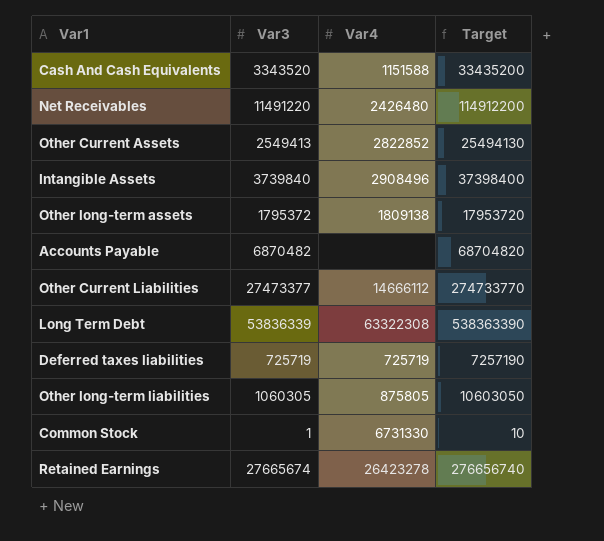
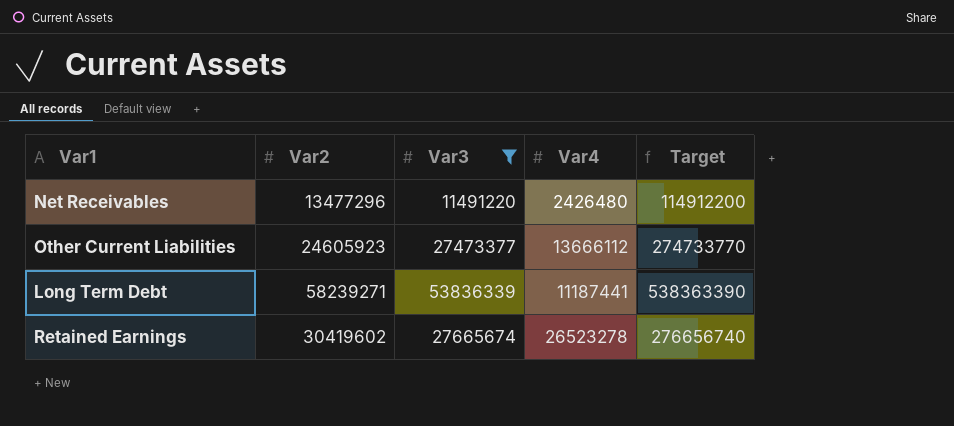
filter: none -> Var3 >= 11491220
column Var2 | position: none -> 2
Other Current Liabilities | Var4: 14666112 -> 13666112
Long Term Debt | Var4: 63322308 -> 11187441
Retained Earnings | Var4: 26423278 -> 26523278

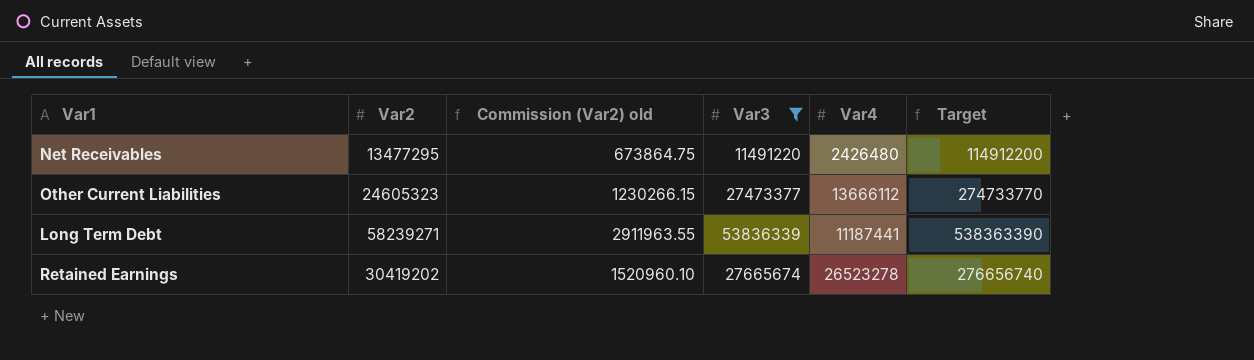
column Commission (Var2) old | formula: none -> [Var2] * 0.05
Net Receivables | Var2: 13477296 -> 13477295
Other Current Liabilities | Var2: 24605923 -> 24605323
Retained Earnings | Var2: 30419602 -> 30419202

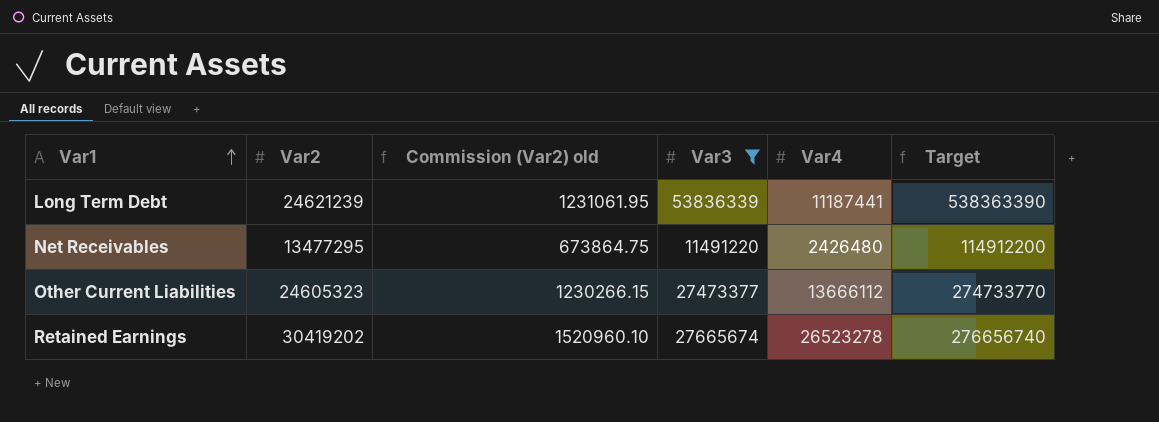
row order: none -> Var1 ascending
Long Term Debt | Var2: 58239271 -> 24621239
Long Term Debt | Commission (Var2) old: 2911963.55 -> 1231061.95

